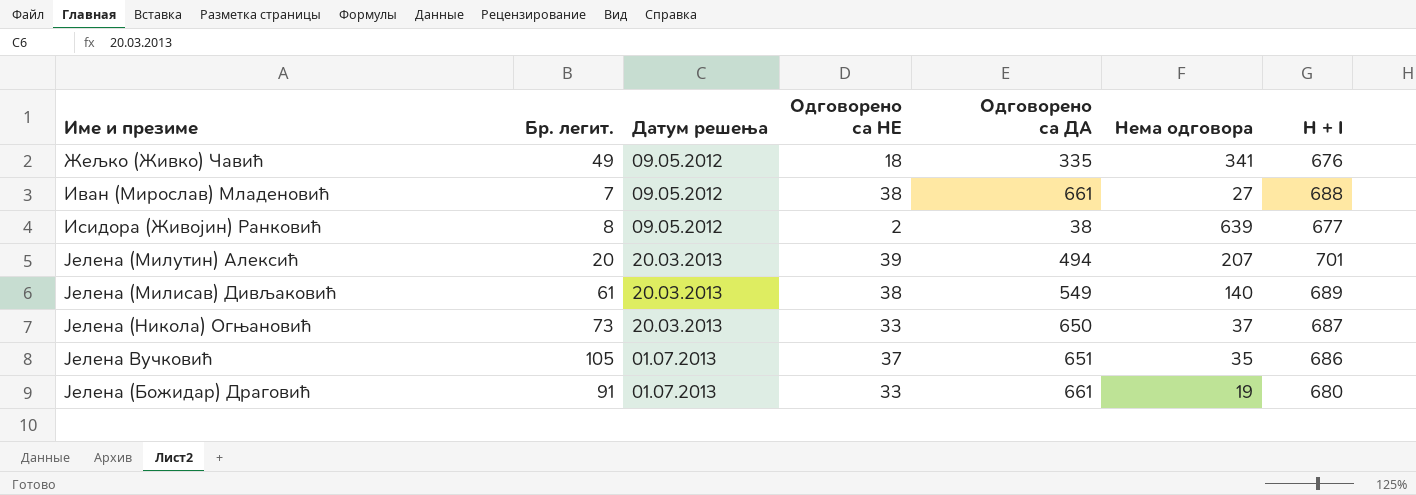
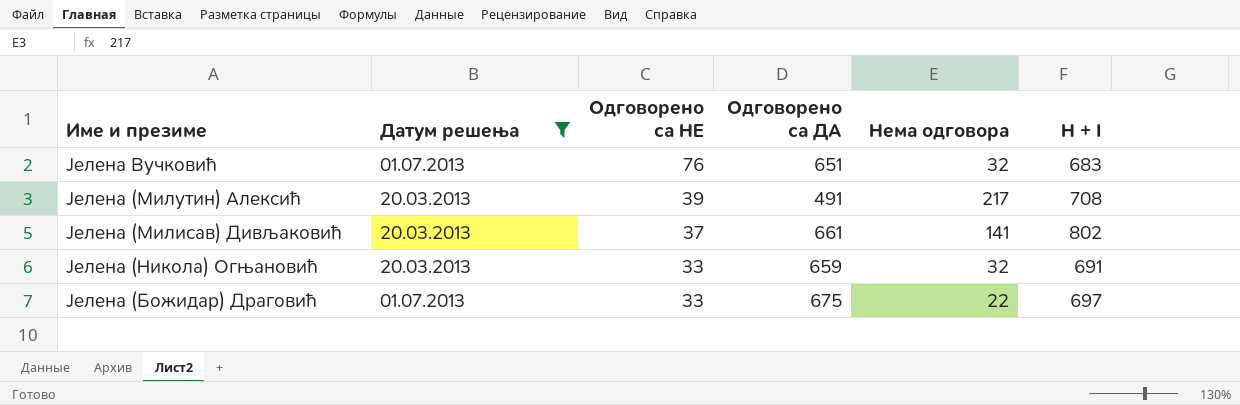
filter: none -> Датум решења != 09.05.2012
row order: Датум решења ascending -> Одговорено са НЕ descending
column Бр. легит. | position: 2 -> none
Јелена Вучковић | Одговорено са НЕ: 37 -> 76
Јелена Вучковић | Нема одговора: 35 -> 32
Јелена Вучковић | H + I: 686 -> 683
Јелена (Милутин) Алексић | Одговорено са ДА: 494 -> 491
Јелена (Милутин) Алексић | Нема одговора: 207 -> 217
Јелена (Милутин) Алексић | H + I: 701 -> 708
Јелена (Милисав) Дивљаковић | Одговорено са НЕ: 38 -> 37
Јелена (Милисав) Дивљаковић | Одговорено са ДА: 549 -> 661
Јелена (Милисав) Дивљаковић | Нема одговора: 140 -> 141
Јелена (Милисав) Дивљаковић | H + I: 689 -> 802
Јелена (Никола) Огњановић | Одговорено са ДА: 650 -> 659
Јелена (Никола) Огњановић | Нема одговора: 37 -> 32
Јелена (Никола) Огњановић | H + I: 687 -> 691
Јелена (Божидар) Драговић | Одговорено са ДА: 661 -> 675
Јелена (Божидар) Драговић | Нема одговора: 19 -> 22
Јелена (Божидар) Драговић | H + I: 680 -> 697

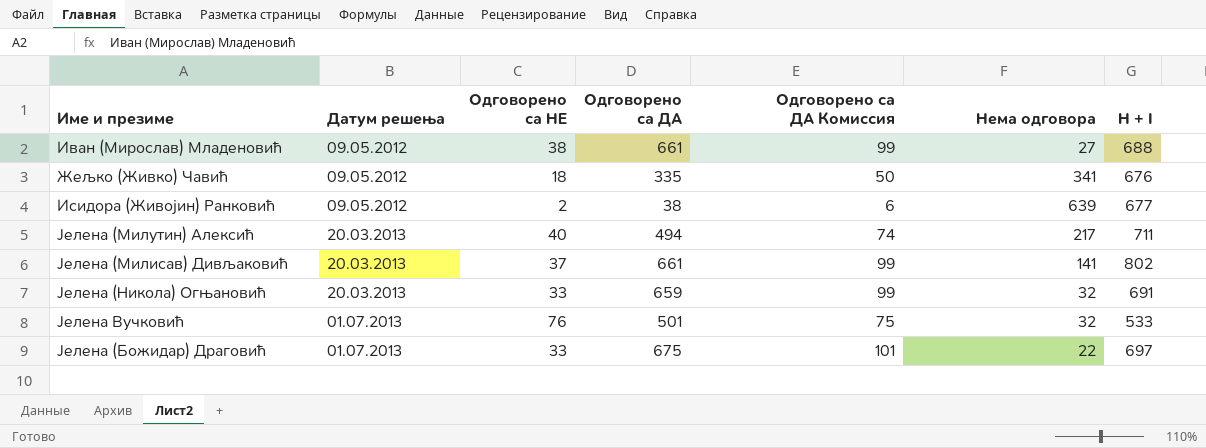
filter: Датум решења != 09.05.2012 -> none
row order: Одговорено са НЕ descending -> Датум решења ascending
column Одговорено са ДА Комиссия | formula: none -> [Одговорено са ДА] * 0,15
Јелена (Милутин) Алексић | Одговорено са НЕ: 39 -> 40
Јелена (Милутин) Алексић | Одговорено са ДА: 491 -> 494
Јелена (Милутин) Алексић | H + I: 708 -> 711
Јелена Вучковић | Одговорено са ДА: 651 -> 501
Јелена Вучковић | H + I: 683 -> 533

